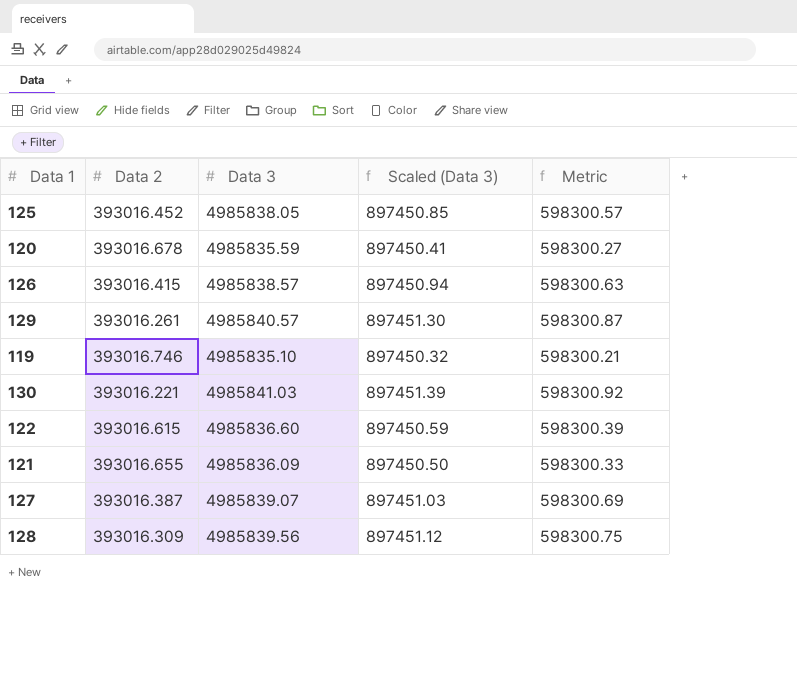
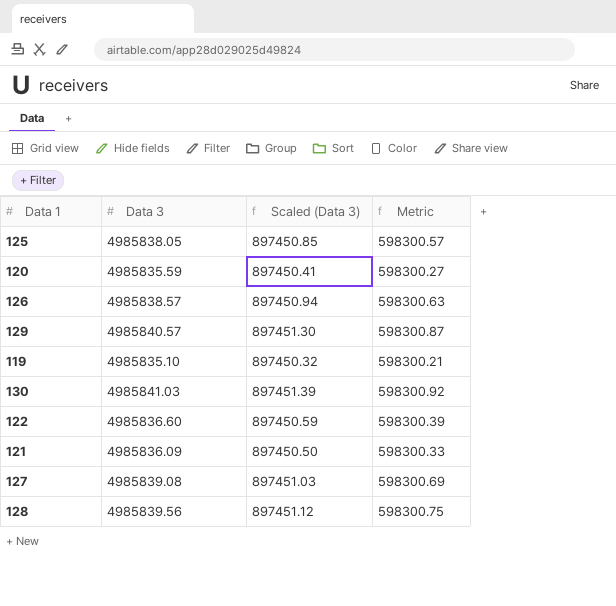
column Data 2 | position: 2 -> none
127 | Data 3: 4985839.07 -> 4985839.08

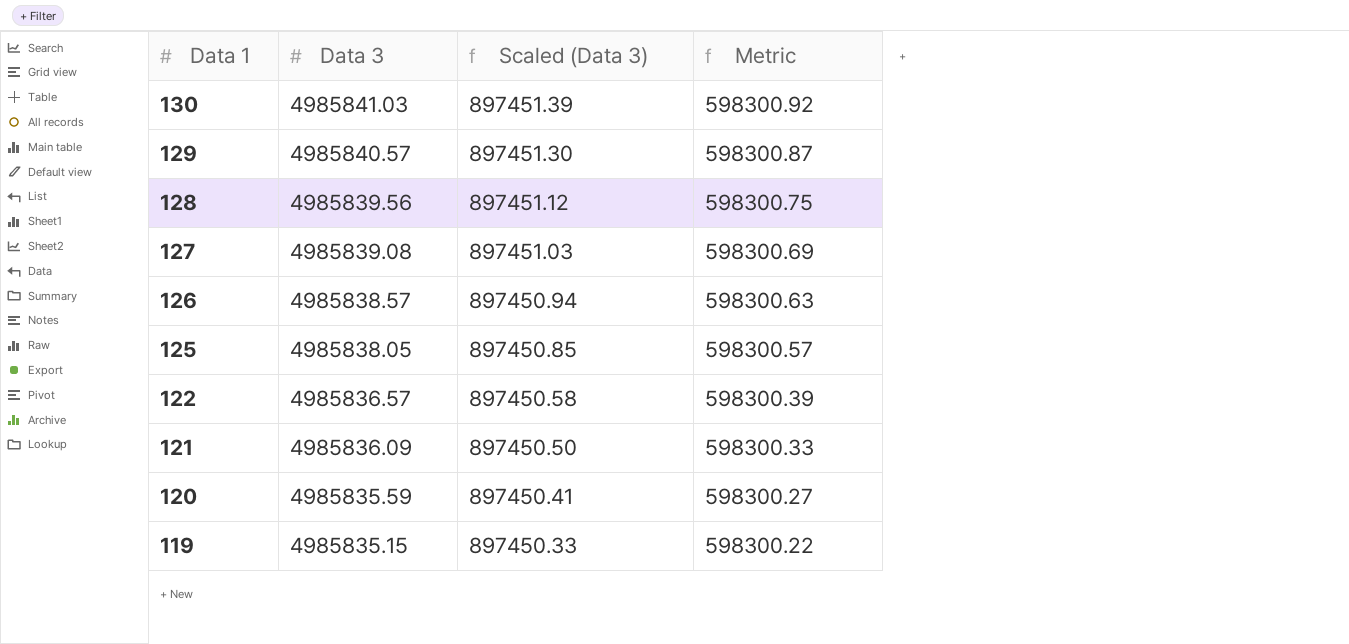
row order: none -> Data 1 descending
122 | Data 3: 4985836.60 -> 4985836.57
122 | Scaled (Data 3): 897450.59 -> 897450.58
119 | Data 3: 4985835.10 -> 4985835.15
119 | Scaled (Data 3): 897450.32 -> 897450.33
119 | Metric: 598300.21 -> 598300.22

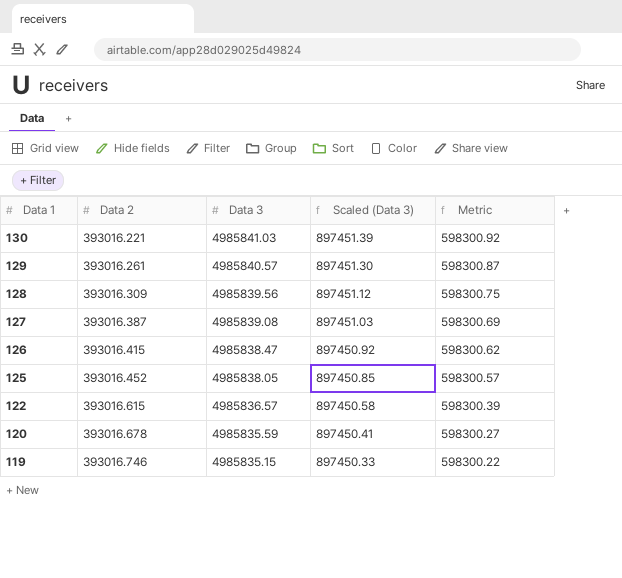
column Data 2 | position: none -> 2
row 121: 4985836.09 | 897450.50 | 598300.33 -> none
126 | Data 3: 4985838.57 -> 4985838.47
126 | Scaled (Data 3): 897450.94 -> 897450.92
126 | Metric: 598300.63 -> 598300.62

